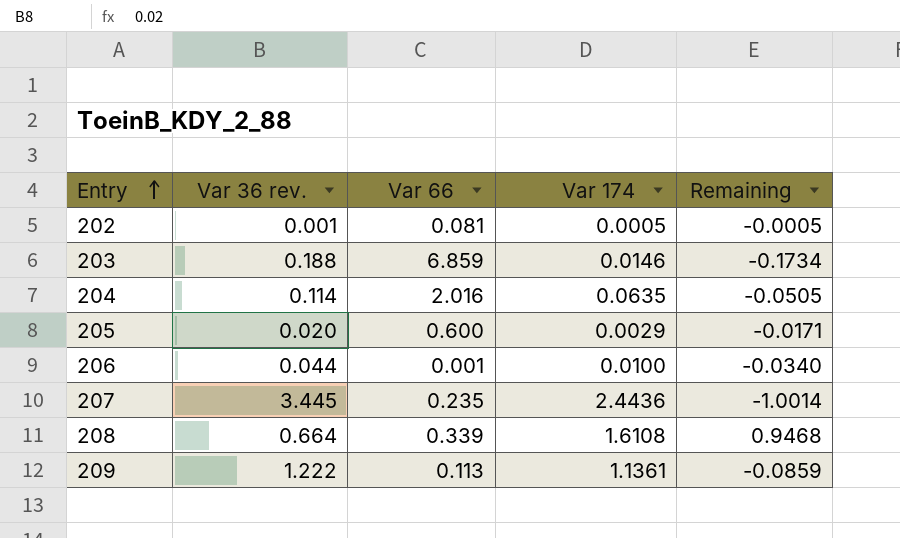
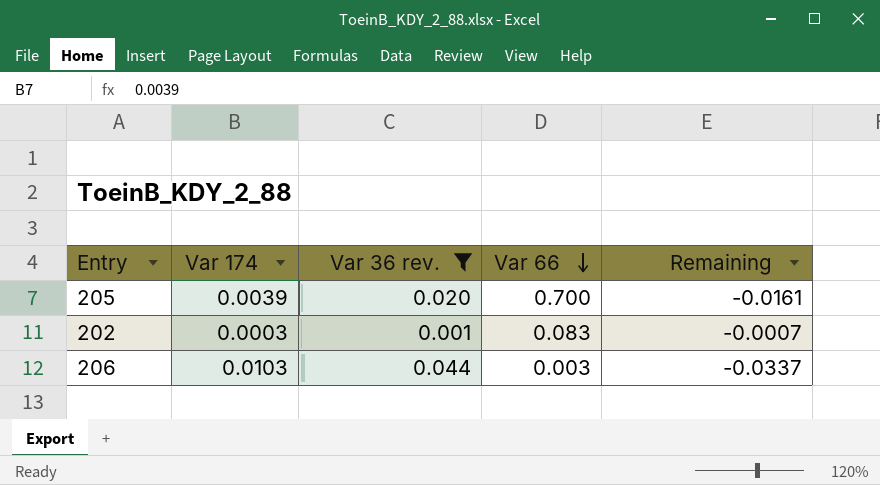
filter: none -> Var 36 rev. <= 0.044
row order: Entry ascending -> Var 66 descending
column Var 174 | position: 4 -> 2
205 | Var 174: 0.0029 -> 0.0039
205 | Var 66: 0.600 -> 0.700
205 | Remaining: -0.0171 -> -0.0161
202 | Var 174: 0.0005 -> 0.0003
202 | Var 66: 0.081 -> 0.083
202 | Remaining: -0.0005 -> -0.0007
206 | Var 174: 0.0100 -> 0.0103
206 | Var 66: 0.001 -> 0.003
206 | Remaining: -0.0340 -> -0.0337

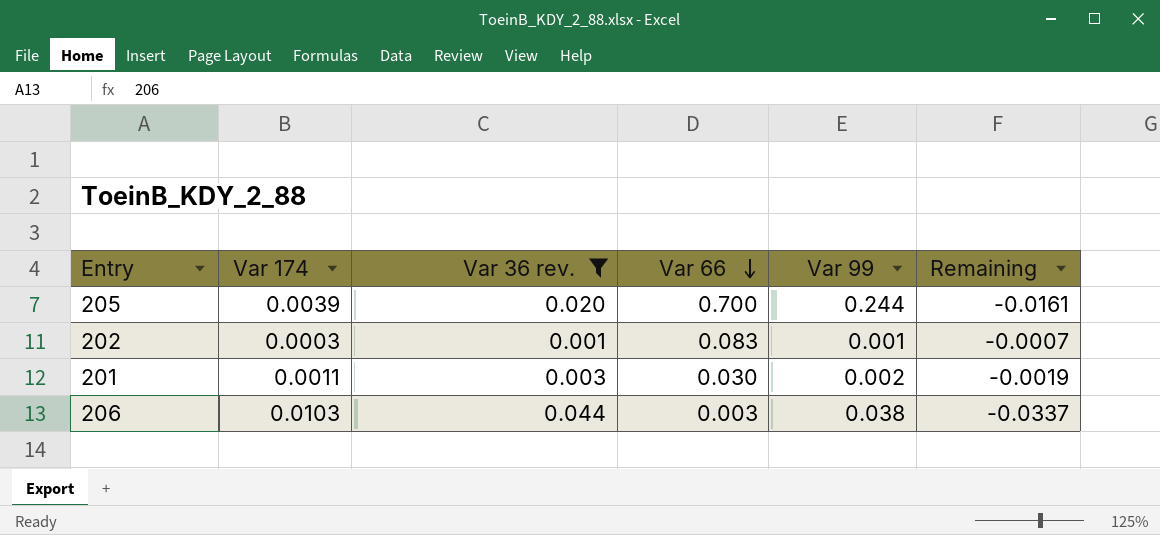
column Var 99 | position: none -> 5
row 201: none -> 0.0011 | 0.003 | 0.030 | 0.002 | -0.0019

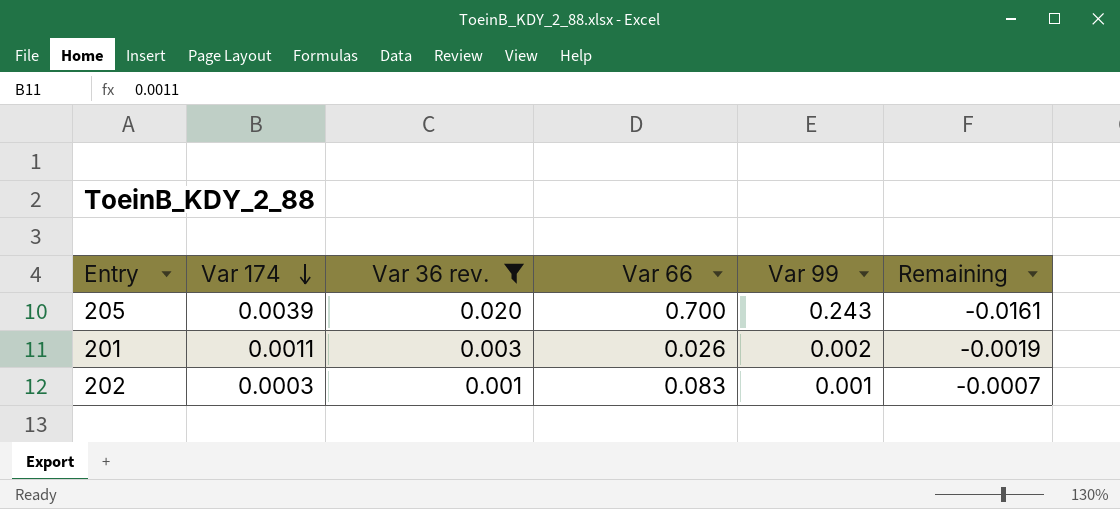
row order: Var 66 descending -> Var 174 descending
row 206: 0.0103 | 0.044 | 0.003 | 0.038 | -0.0337 -> none
205 | Var 99: 0.244 -> 0.243
201 | Var 66: 0.030 -> 0.026

